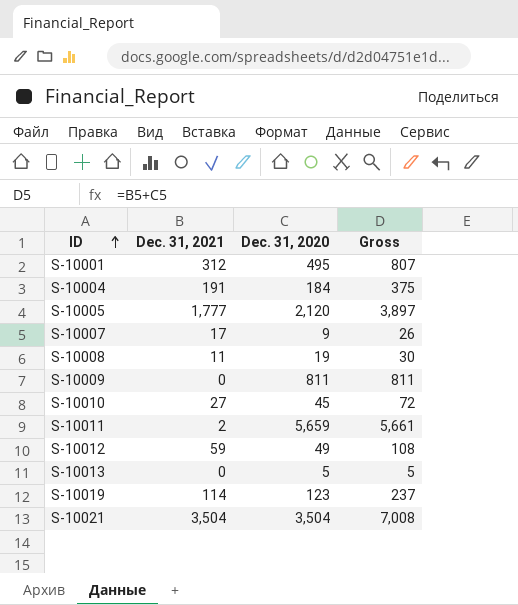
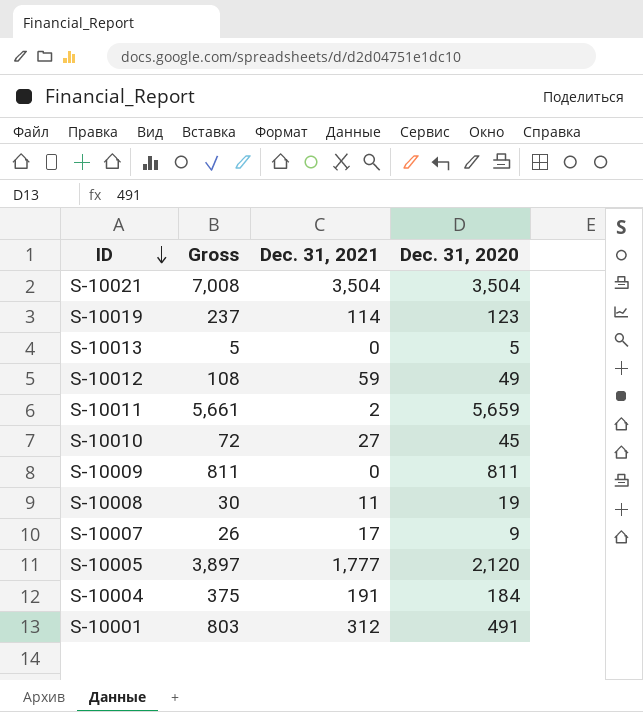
row order: ID ascending -> ID descending
column Gross | position: 4 -> 2
S-10001 | Gross: 807 -> 803
S-10001 | Dec. 31, 2020: 495 -> 491

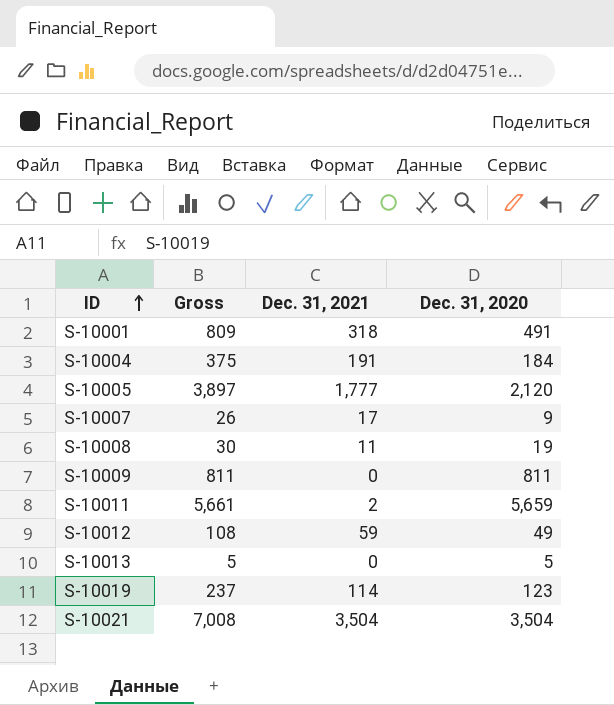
row order: ID descending -> ID ascending
row S-10010: 72 | 27 | 45 -> none
S-10001 | Gross: 803 -> 809
S-10001 | Dec. 31, 2021: 312 -> 318

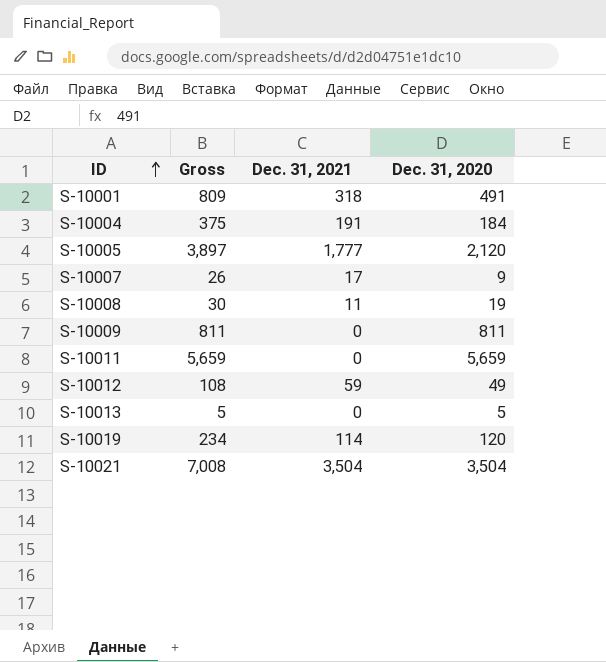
S-10011 | Gross: 5,661 -> 5,659
S-10011 | Dec. 31, 2021: 2 -> 0
S-10019 | Gross: 237 -> 234
S-10019 | Dec. 31, 2020: 123 -> 120

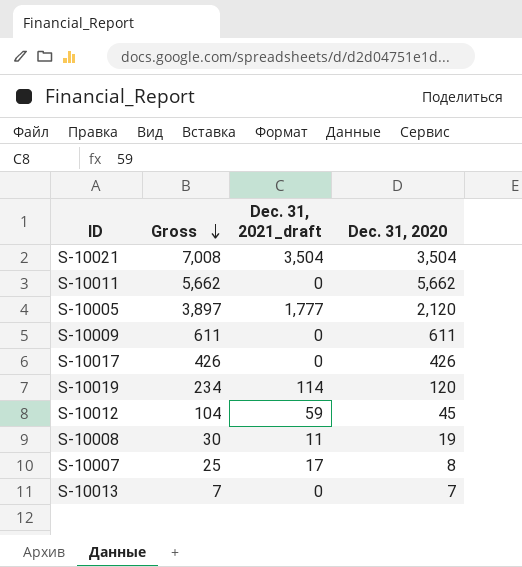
row order: ID ascending -> Gross descending
column name: Dec. 31, 2021 -> Dec. 31, 2021_draft
row S-10001: 809 | 318 | 491 -> none
row S-10004: 375 | 191 | 184 -> none
S-10011 | Gross: 5,659 -> 5,662
S-10011 | Dec. 31, 2020: 5,659 -> 5,662
S-10009 | Gross: 811 -> 611
S-10009 | Dec. 31, 2020: 811 -> 611
row S-10017: none -> 426 | 0 | 426
S-10012 | Gross: 108 -> 104
S-10012 | Dec. 31, 2020: 49 -> 45
S-10007 | Gross: 26 -> 25
S-10007 | Dec. 31, 2020: 9 -> 8
S-10013 | Gross: 5 -> 7
S-10013 | Dec. 31, 2020: 5 -> 7

